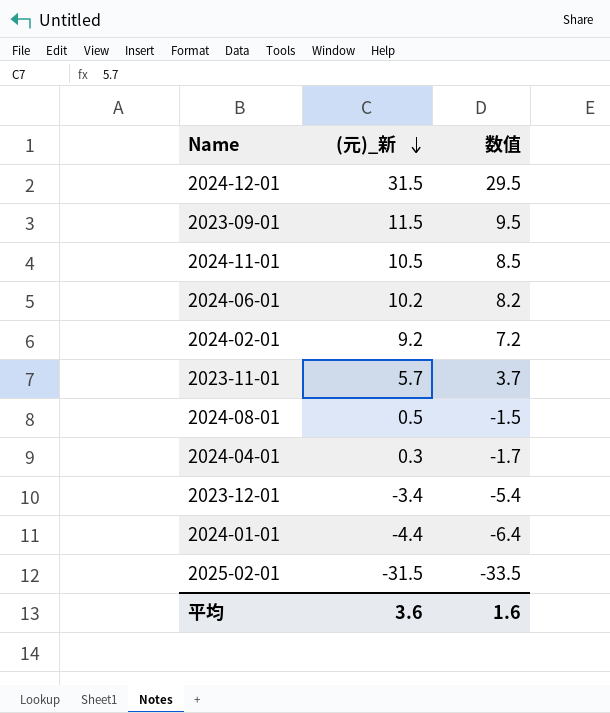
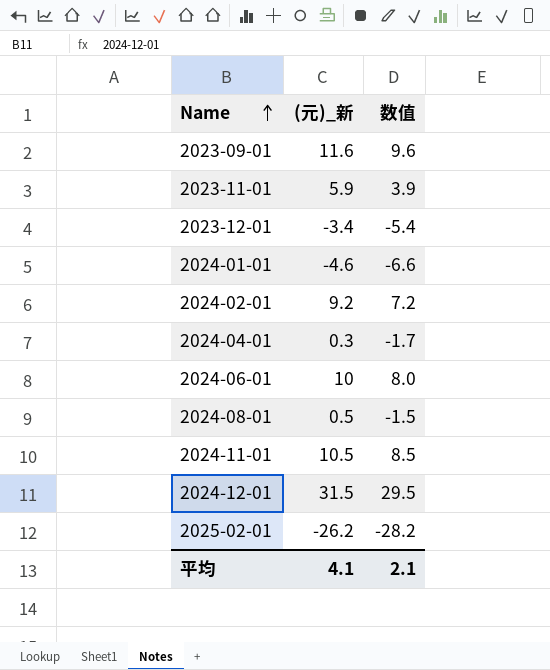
row order: (元)_新 descending -> Name ascending
2023-09-01 | (元)_新: 11.5 -> 11.6
2023-09-01 | 数值: 9.5 -> 9.6
2023-11-01 | (元)_新: 5.7 -> 5.9
2023-11-01 | 数值: 3.7 -> 3.9
2024-01-01 | (元)_新: -4.4 -> -4.6
2024-01-01 | 数值: -6.4 -> -6.6
2024-06-01 | (元)_新: 10.2 -> 10
2024-06-01 | 数值: 8.2 -> 8.0
2025-02-01 | (元)_新: -31.5 -> -26.2
2025-02-01 | 数值: -33.5 -> -28.2
平均 | (元)_新: 3.6 -> 4.1
平均 | 数值: 1.6 -> 2.1

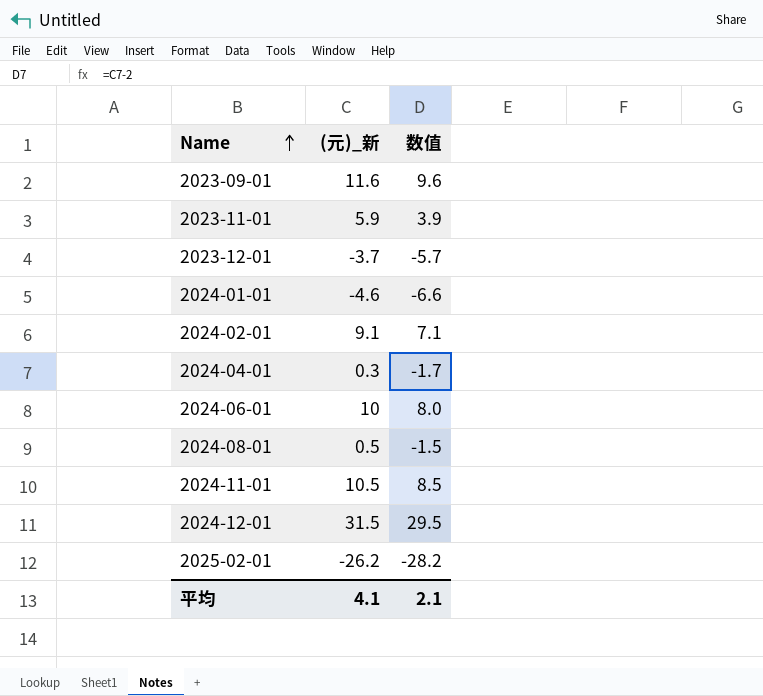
2023-12-01 | (元)_新: -3.4 -> -3.7
2023-12-01 | 数值: -5.4 -> -5.7
2024-02-01 | (元)_新: 9.2 -> 9.1
2024-02-01 | 数值: 7.2 -> 7.1

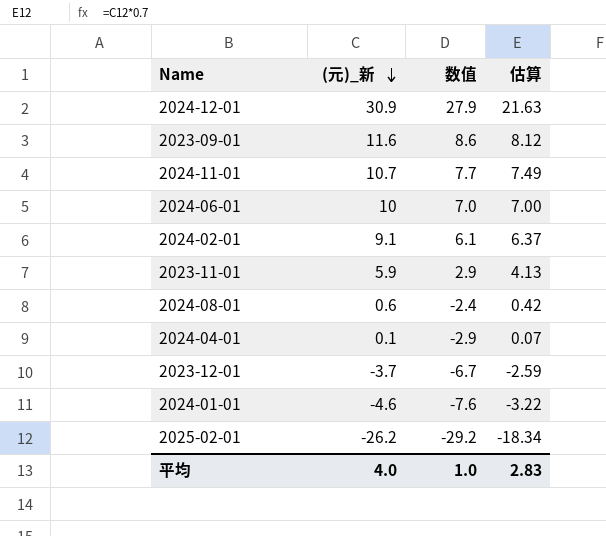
row order: Name ascending -> (元)_新 descending
column 数值 | formula: [(元)_新] - 2 -> [(元)_新] - 3
column 估算 | formula: none -> [(元)_新] * 0.7
2024-12-01 | (元)_新: 31.5 -> 30.9
2024-11-01 | (元)_新: 10.5 -> 10.7
2024-08-01 | (元)_新: 0.5 -> 0.6
2024-04-01 | (元)_新: 0.3 -> 0.1
平均 | (元)_新: 4.1 -> 4.0
平均 | 数值: 2.1 -> 1.0

